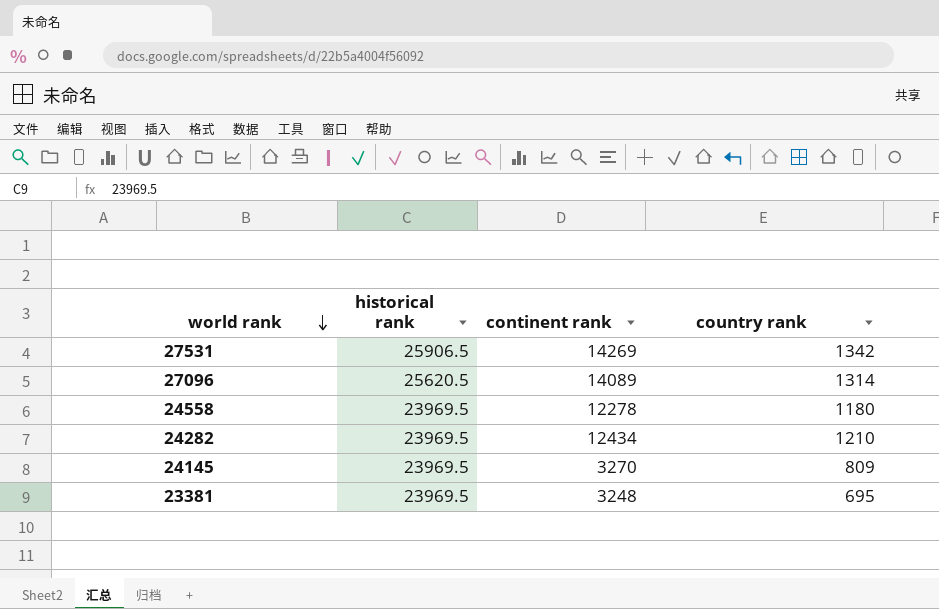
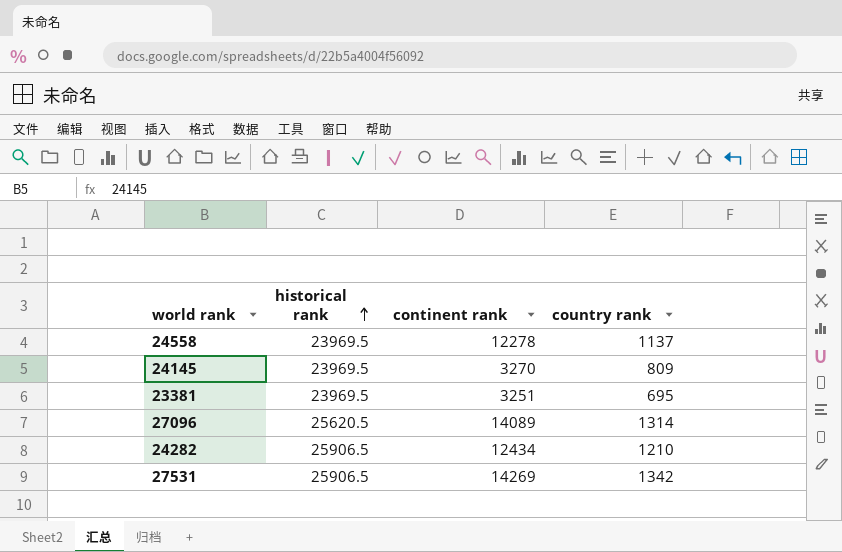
row order: world rank descending -> historical rank ascending
24558 | country rank: 1180 -> 1137
23381 | continent rank: 3248 -> 3251
24282 | historical rank: 23969.5 -> 25906.5

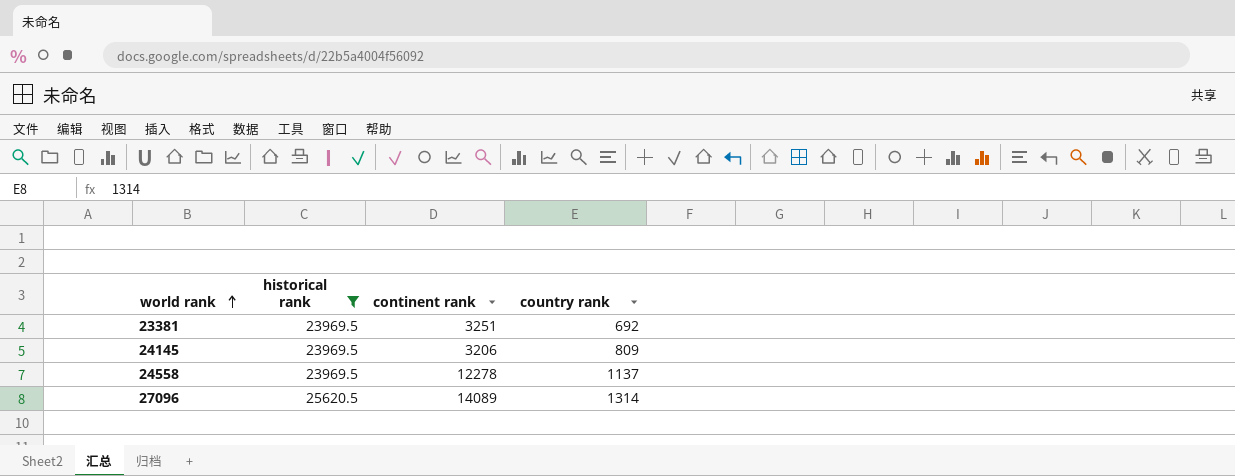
filter: none -> historical rank != 25906.5
row order: historical rank ascending -> world rank ascending
23381 | country rank: 695 -> 692
24145 | continent rank: 3270 -> 3206

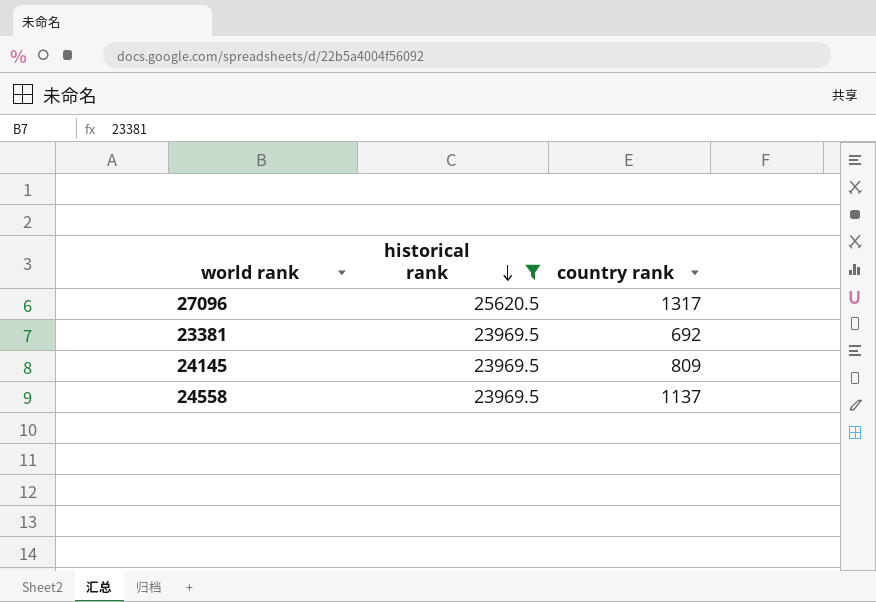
row order: world rank ascending -> historical rank descending
column continent rank | position: 3 -> none
27096 | country rank: 1314 -> 1317

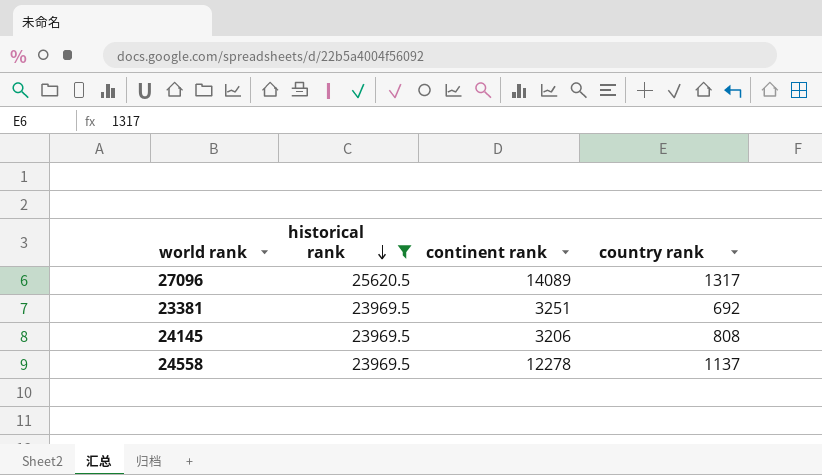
column continent rank | position: none -> 3
24145 | country rank: 809 -> 808

